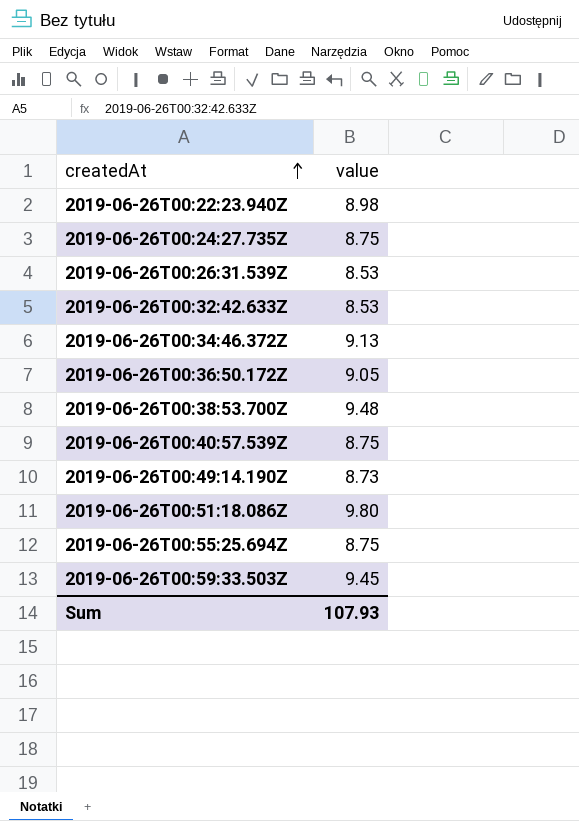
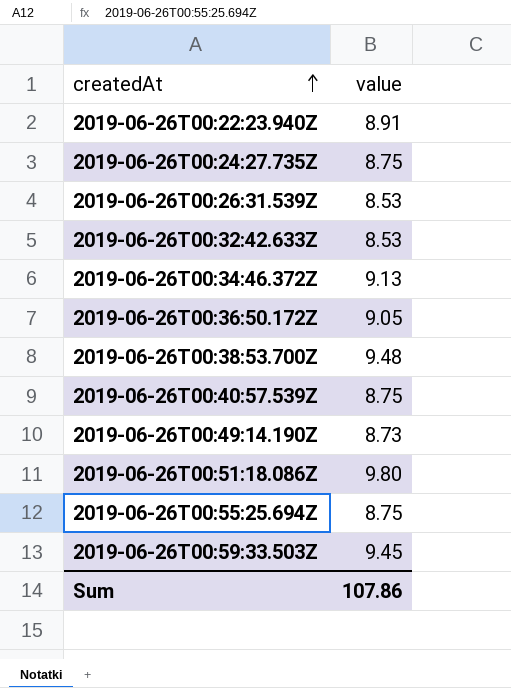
2019-06-26T00:22:23.940Z | value: 8.98 -> 8.91
Sum | value: 107.93 -> 107.86

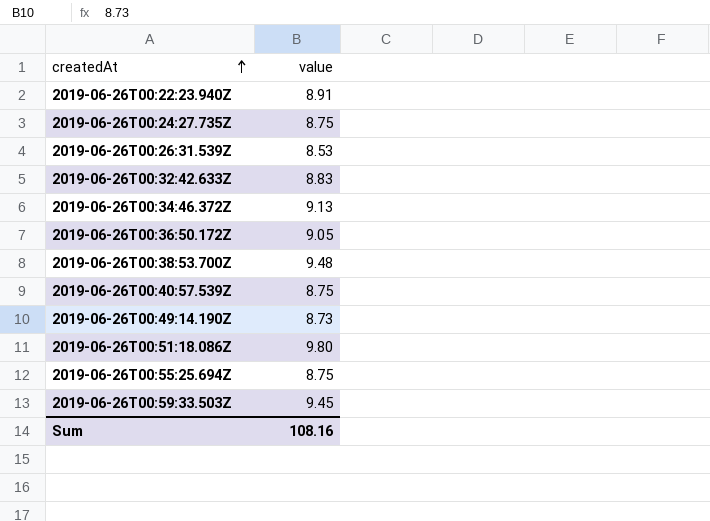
2019-06-26T00:32:42.633Z | value: 8.53 -> 8.83
Sum | value: 107.86 -> 108.16

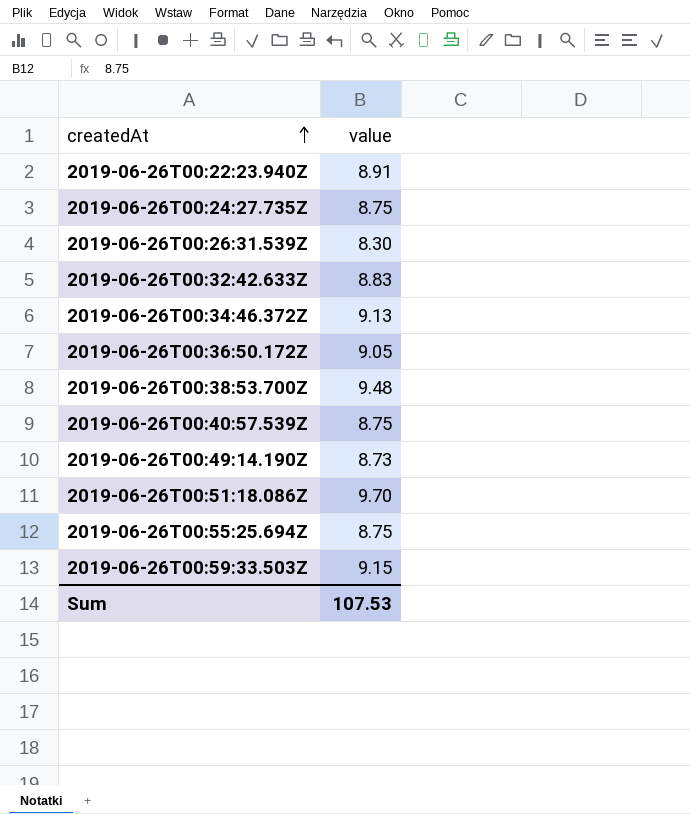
2019-06-26T00:26:31.539Z | value: 8.53 -> 8.30
2019-06-26T00:51:18.086Z | value: 9.80 -> 9.70
2019-06-26T00:59:33.503Z | value: 9.45 -> 9.15
Sum | value: 108.16 -> 107.53

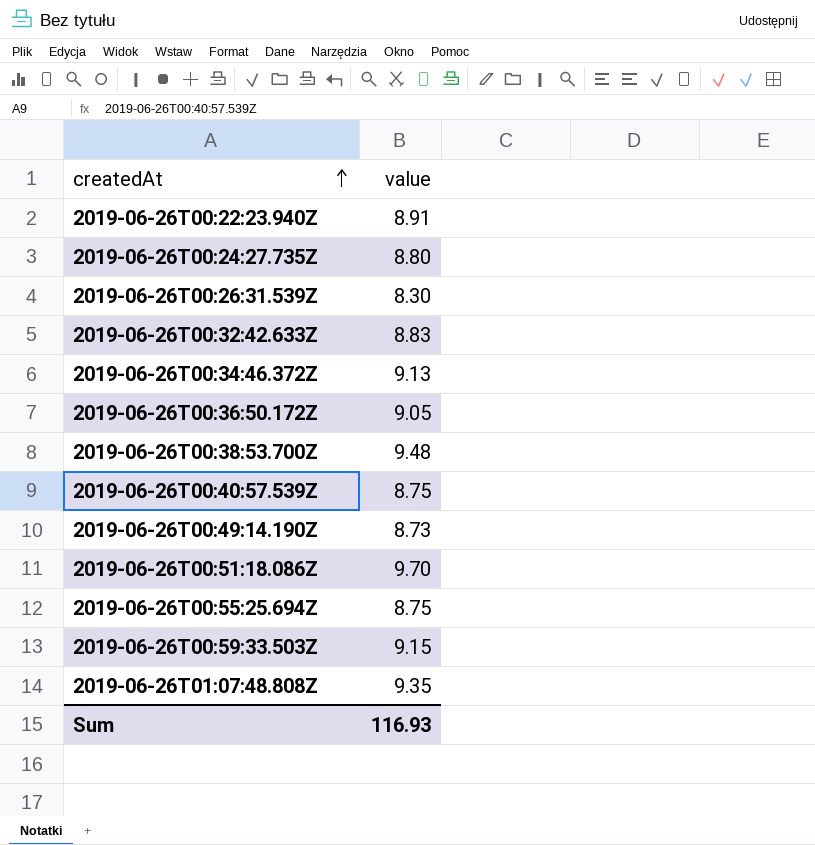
2019-06-26T00:24:27.735Z | value: 8.75 -> 8.80
row 2019-06-26T01:07:48.808Z: none -> 9.35
Sum | value: 107.53 -> 116.93

